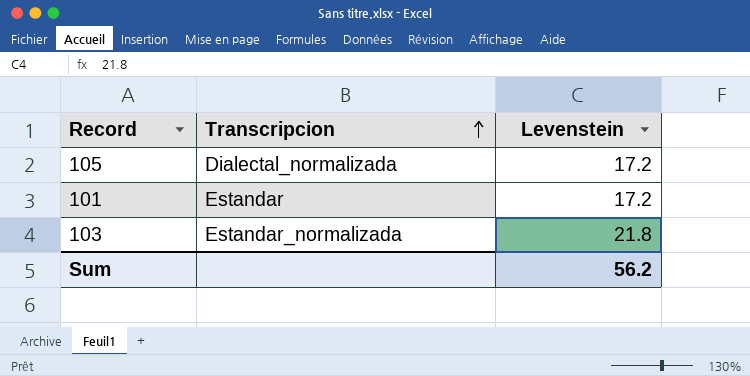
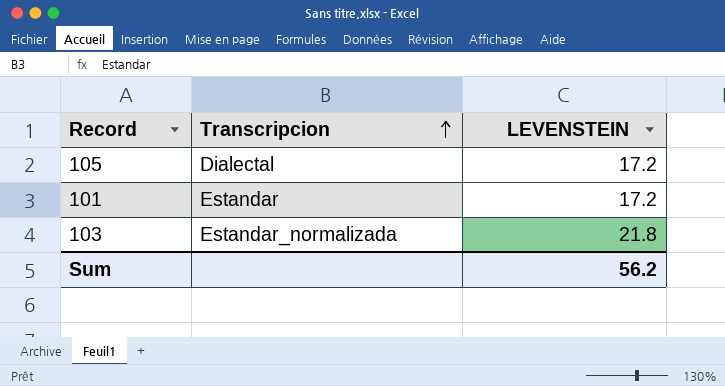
column name: Levenstein -> LEVENSTEIN
105 | Transcripcion: Dialectal_normalizada -> Dialectal

